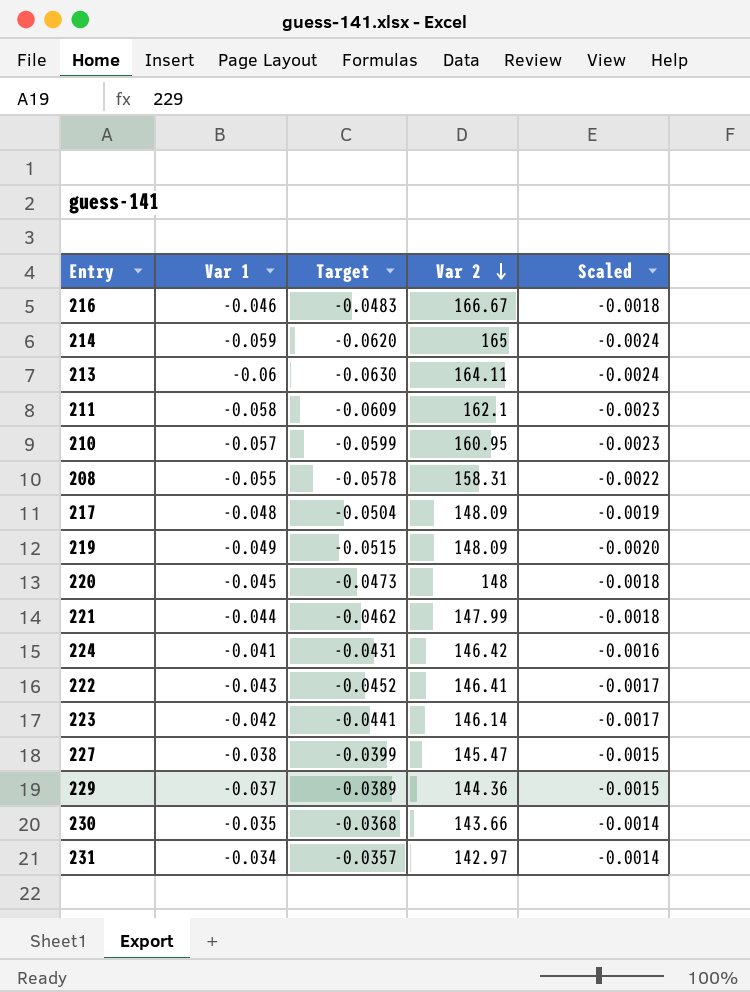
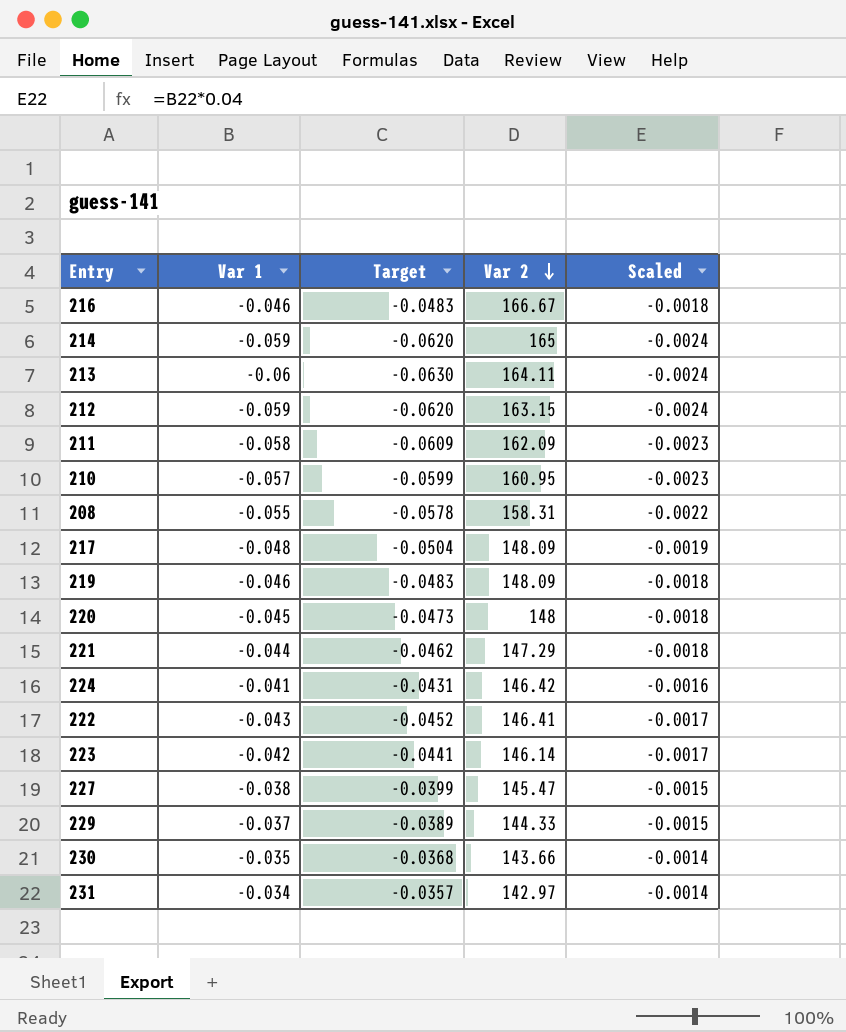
row 212: none -> -0.059 | -0.0620 | 163.15 | -0.0024
211 | Var 2: 162.1 -> 162.09
219 | Var 1: -0.049 -> -0.046
219 | Target: -0.0515 -> -0.0483
219 | Scaled: -0.0020 -> -0.0018
221 | Var 2: 147.99 -> 147.29
229 | Var 2: 144.36 -> 144.33

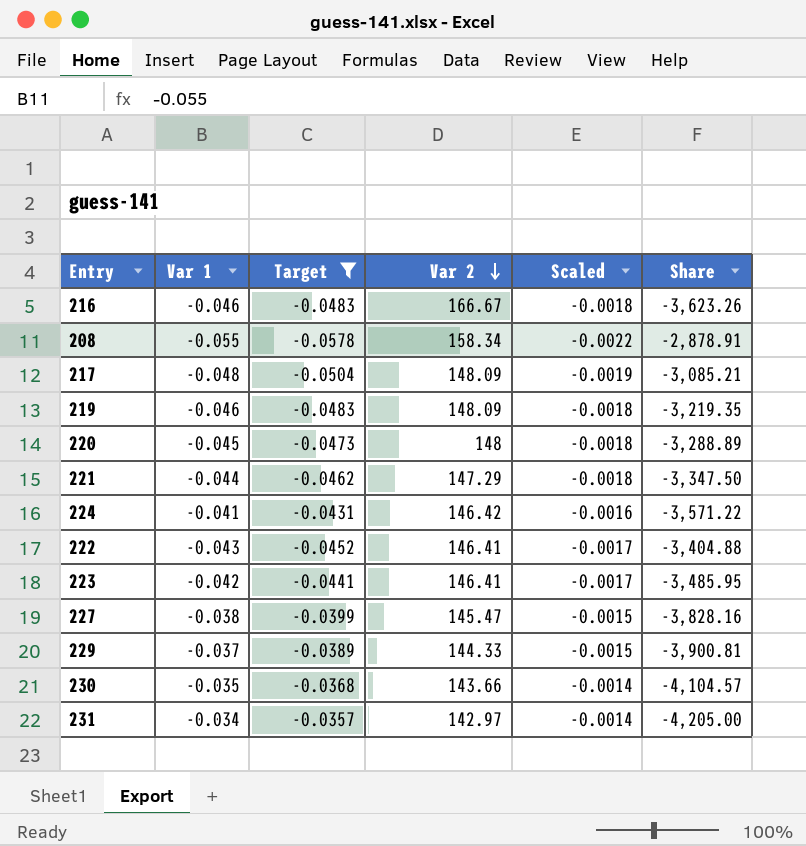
filter: none -> Target >= -0.0578
column Share | formula: none -> [Var 2] / [Var 1]
208 | Var 2: 158.31 -> 158.34
223 | Var 2: 146.14 -> 146.41

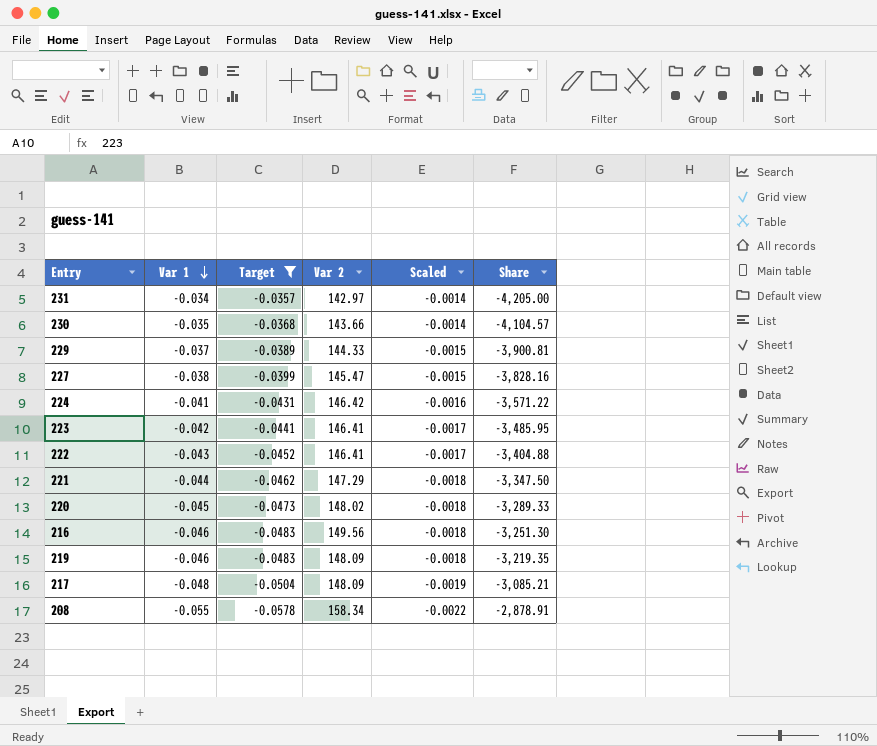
row order: Var 2 descending -> Var 1 descending
220 | Var 2: 148 -> 148.02
220 | Share: -3,288.89 -> -3,289.33
216 | Var 2: 166.67 -> 149.56
216 | Share: -3,623.26 -> -3,251.30

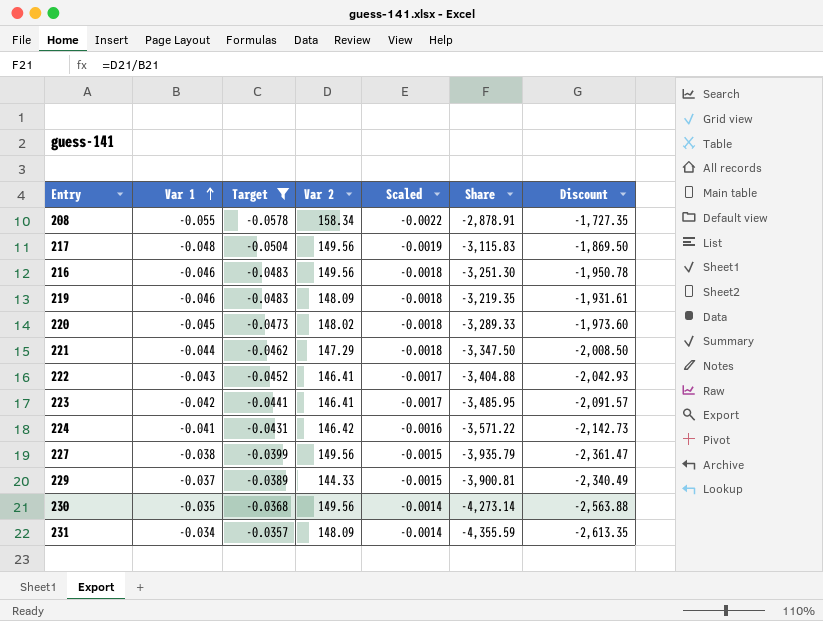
row order: Var 1 descending -> Var 1 ascending
column Discount | formula: none -> [Share] * 0.6
217 | Var 2: 148.09 -> 149.56
217 | Share: -3,085.21 -> -3,115.83
227 | Var 2: 145.47 -> 149.56
227 | Share: -3,828.16 -> -3,935.79
230 | Var 2: 143.66 -> 149.56
230 | Share: -4,104.57 -> -4,273.14
231 | Var 2: 142.97 -> 148.09
231 | Share: -4,205.00 -> -4,355.59

